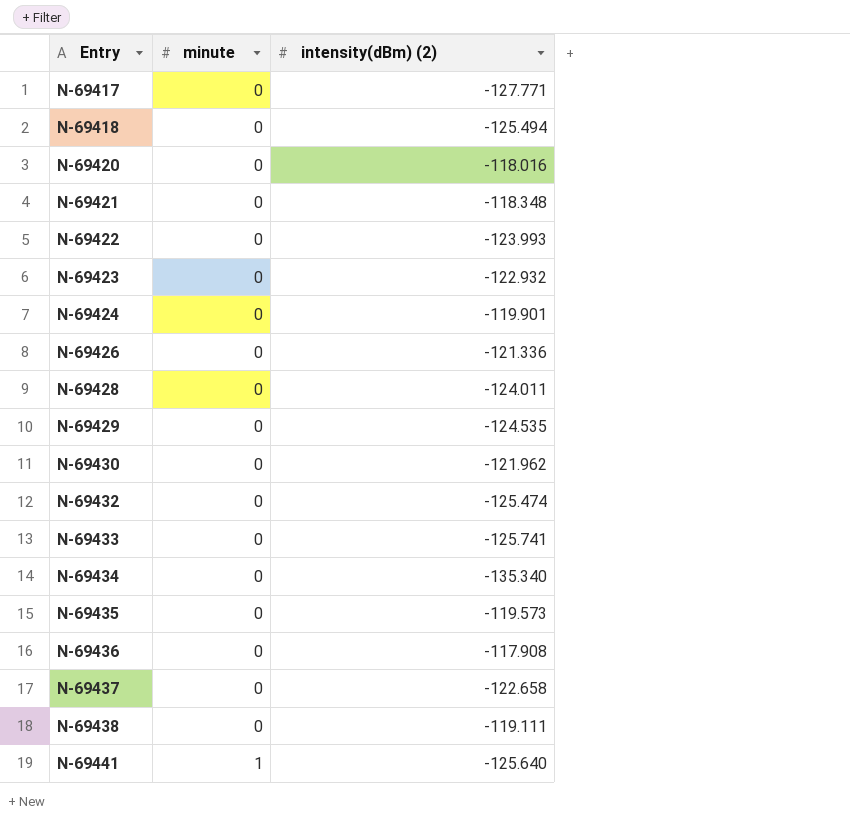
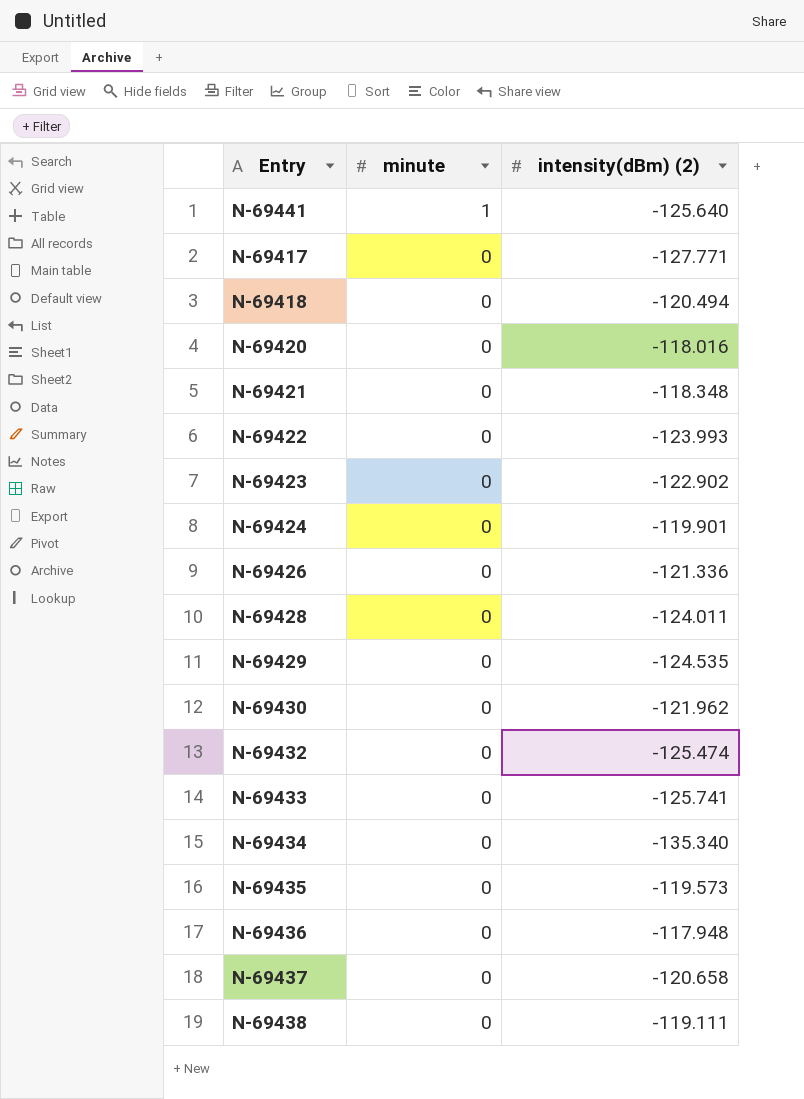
row order: Entry ascending -> minute descending
N-69418 | intensity(dBm) (2): -125.494 -> -120.494
N-69423 | intensity(dBm) (2): -122.932 -> -122.902
N-69436 | intensity(dBm) (2): -117.908 -> -117.948
N-69437 | intensity(dBm) (2): -122.658 -> -120.658

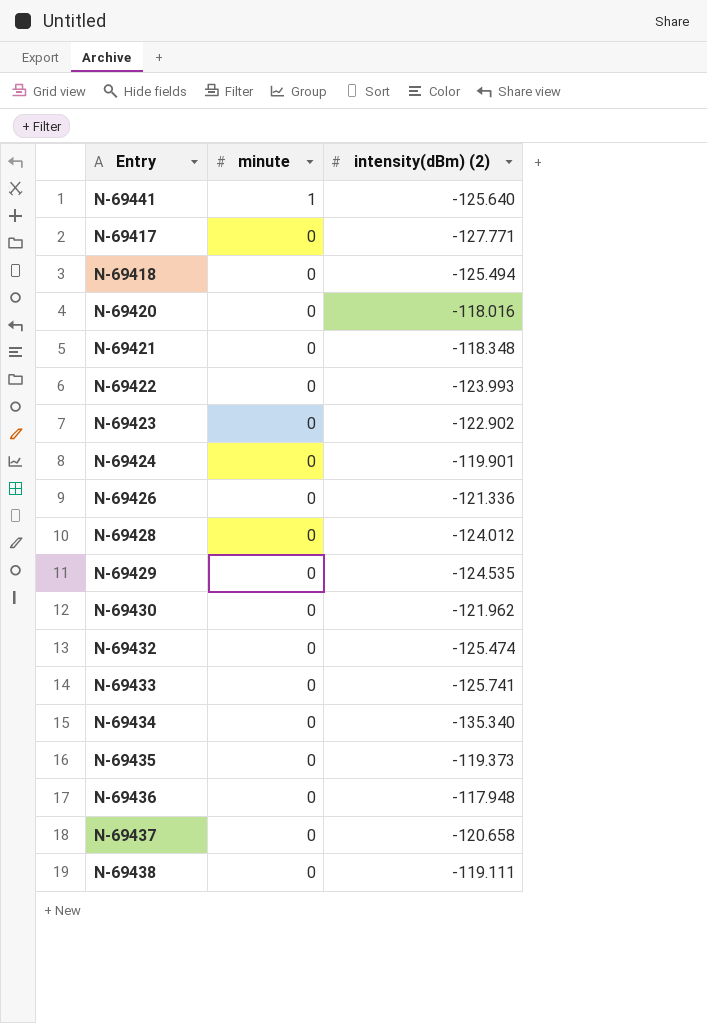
N-69418 | intensity(dBm) (2): -120.494 -> -125.494
N-69428 | intensity(dBm) (2): -124.011 -> -124.012
N-69435 | intensity(dBm) (2): -119.573 -> -119.373

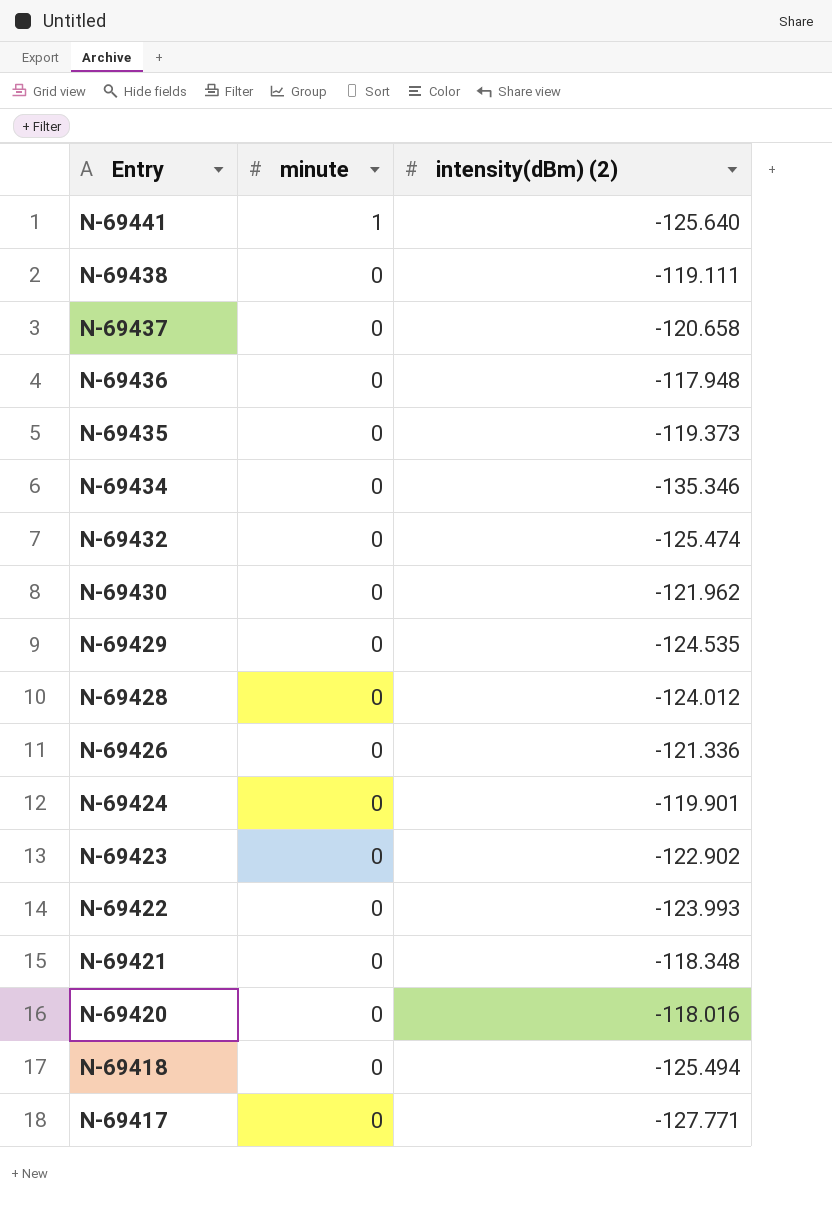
row order: minute descending -> Entry descending
row N-69433: 0 | -125.741 -> none
N-69434 | intensity(dBm) (2): -135.340 -> -135.346

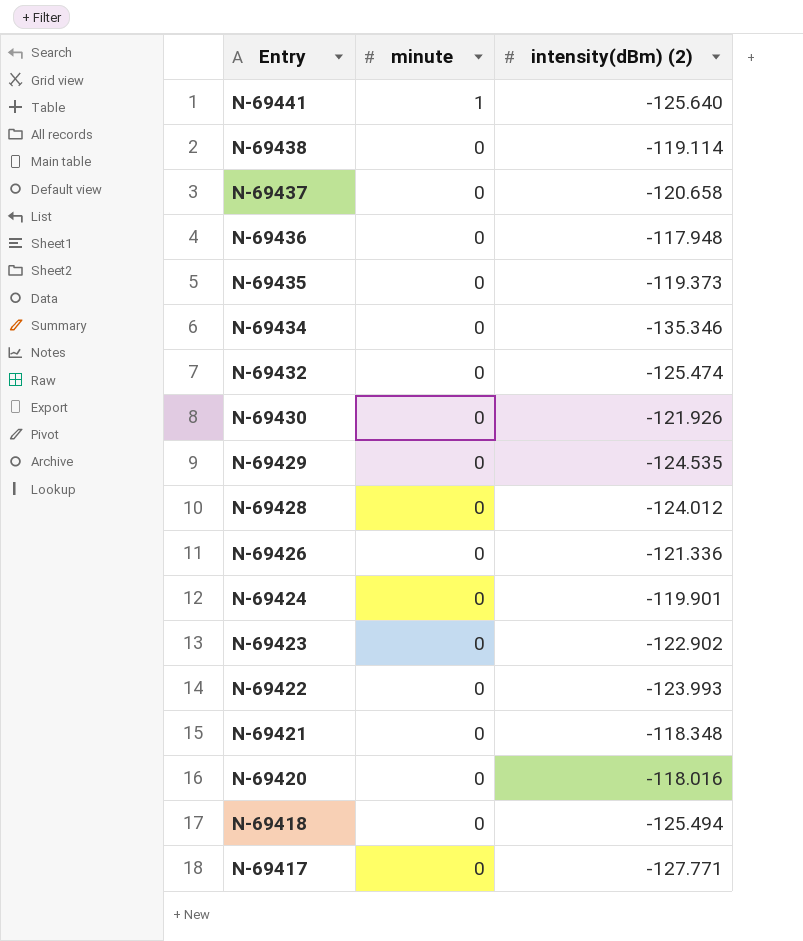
N-69438 | intensity(dBm) (2): -119.111 -> -119.114
N-69430 | intensity(dBm) (2): -121.962 -> -121.926

